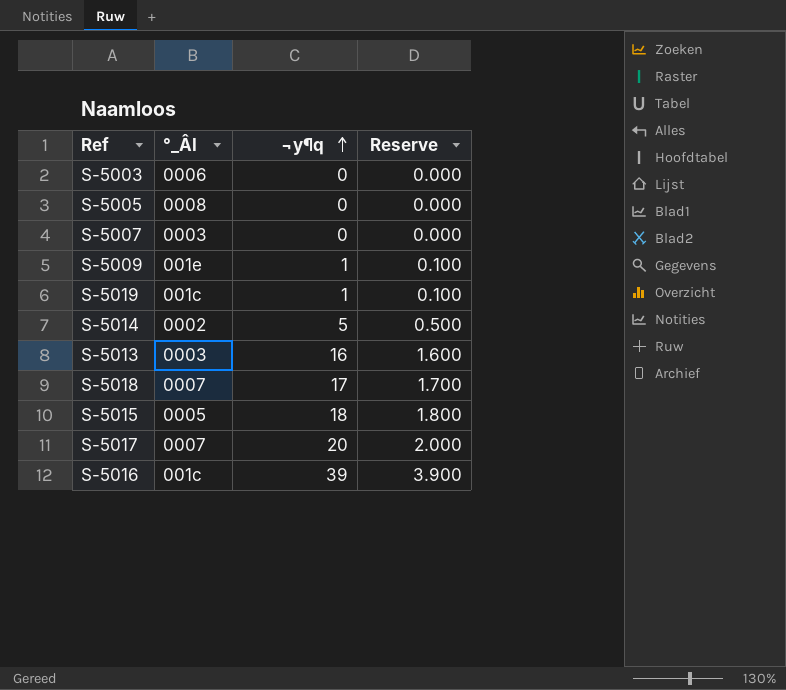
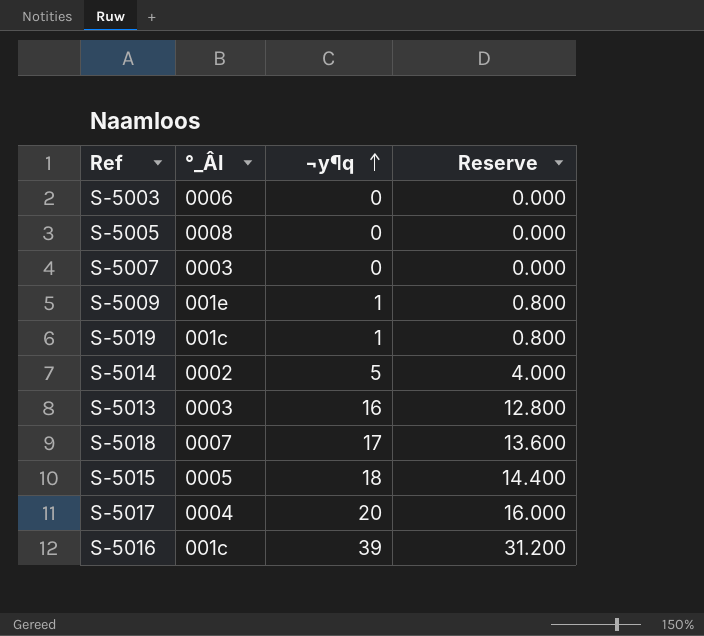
column Reserve | formula: [¬y¶q] * 0.1 -> [¬y¶q] * 0.8
S-5017 | °_ÂI: 0007 -> 0004

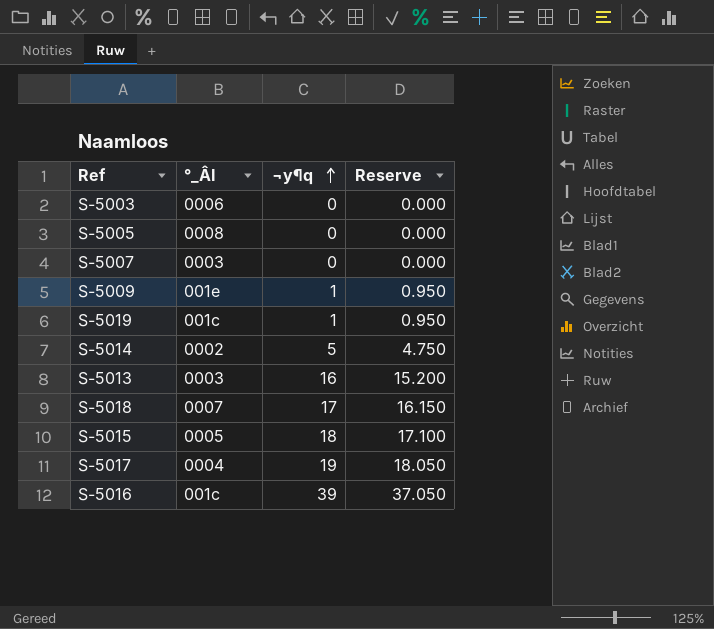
column Reserve | formula: [¬y¶q] * 0.8 -> [¬y¶q] * 0.95
S-5017 | ¬y¶q: 20 -> 19

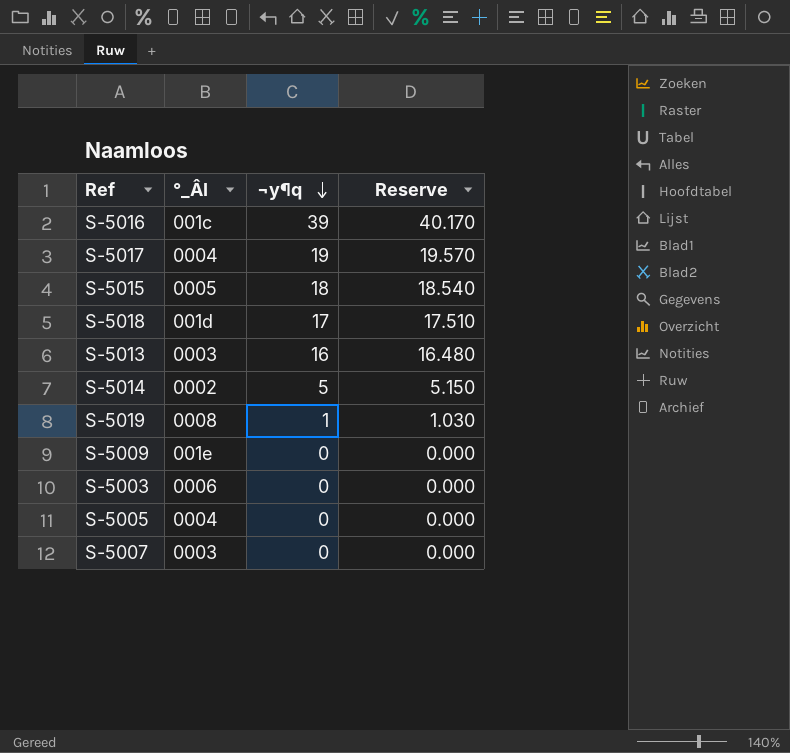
row order: ¬y¶q ascending -> ¬y¶q descending
column Reserve | formula: [¬y¶q] * 0.95 -> [¬y¶q] * 1.03
S-5018 | °_ÂI: 0007 -> 001d
S-5019 | °_ÂI: 001c -> 0008
S-5009 | ¬y¶q: 1 -> 0
S-5005 | °_ÂI: 0008 -> 0004

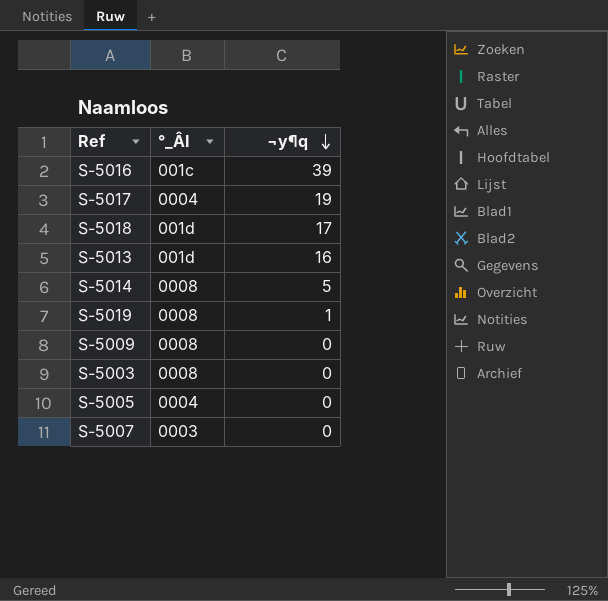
column Reserve | formula: [¬y¶q] * 1.03 -> none
row S-5015: 0005 | 18 | 18.540 -> none
S-5013 | °_ÂI: 0003 -> 001d
S-5014 | °_ÂI: 0002 -> 0008
S-5009 | °_ÂI: 001e -> 0008
S-5003 | °_ÂI: 0006 -> 0008

